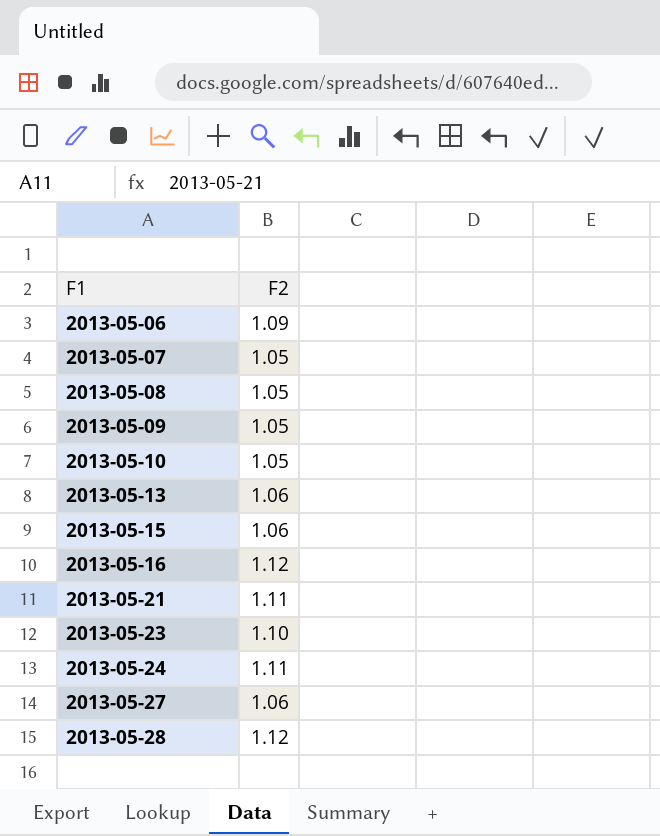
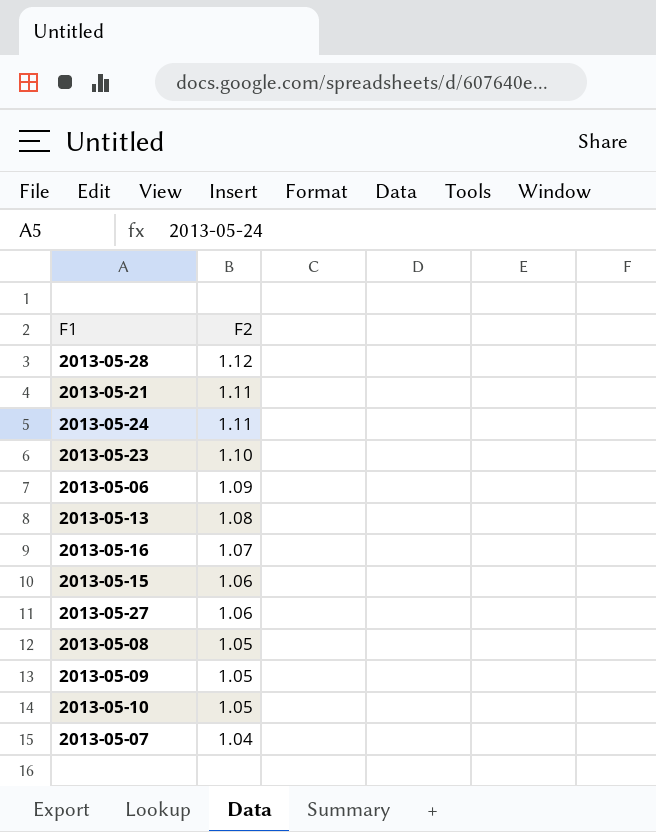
row order: F1 ascending -> F2 descending
2013-05-13 | F2: 1.06 -> 1.08
2013-05-16 | F2: 1.12 -> 1.07
2013-05-07 | F2: 1.05 -> 1.04

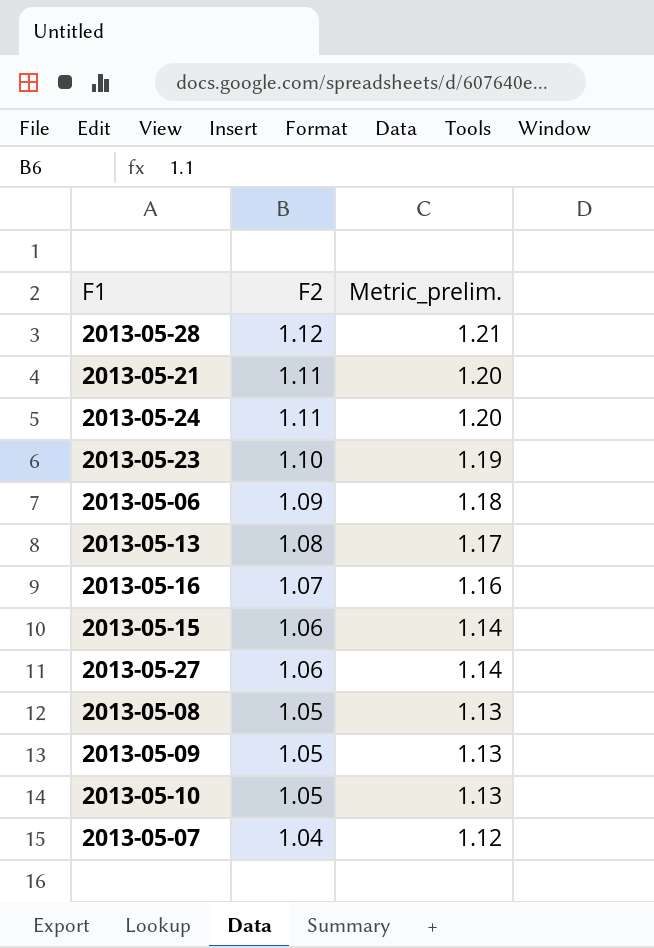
column Metric_prelim. | formula: none -> [F2] * 1.08

